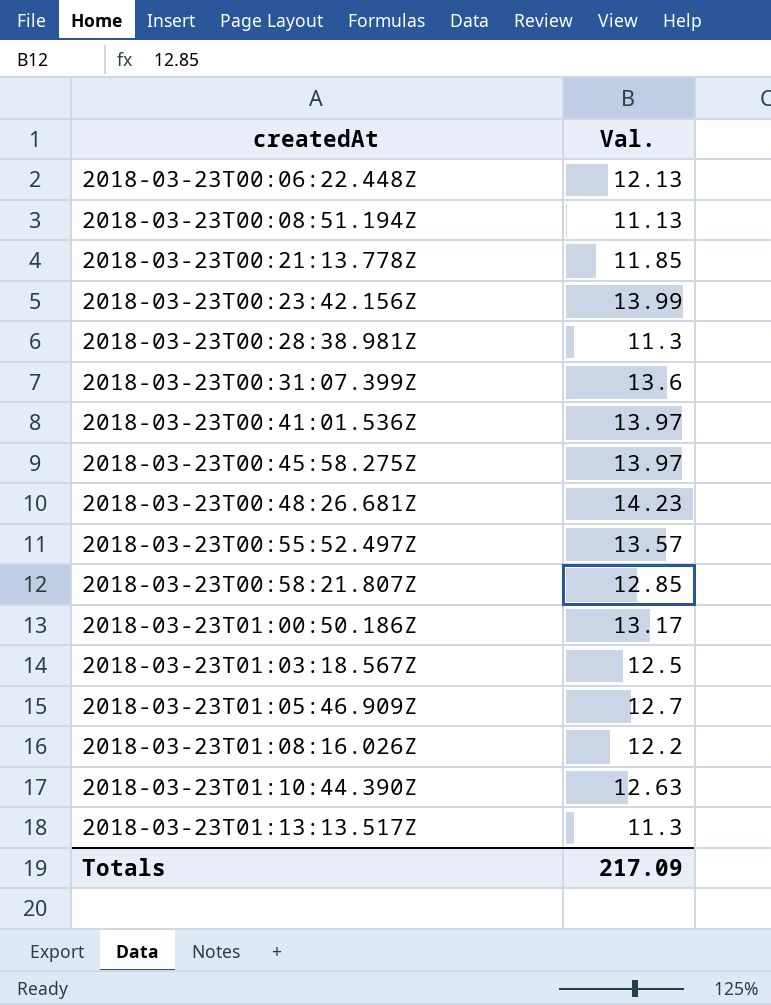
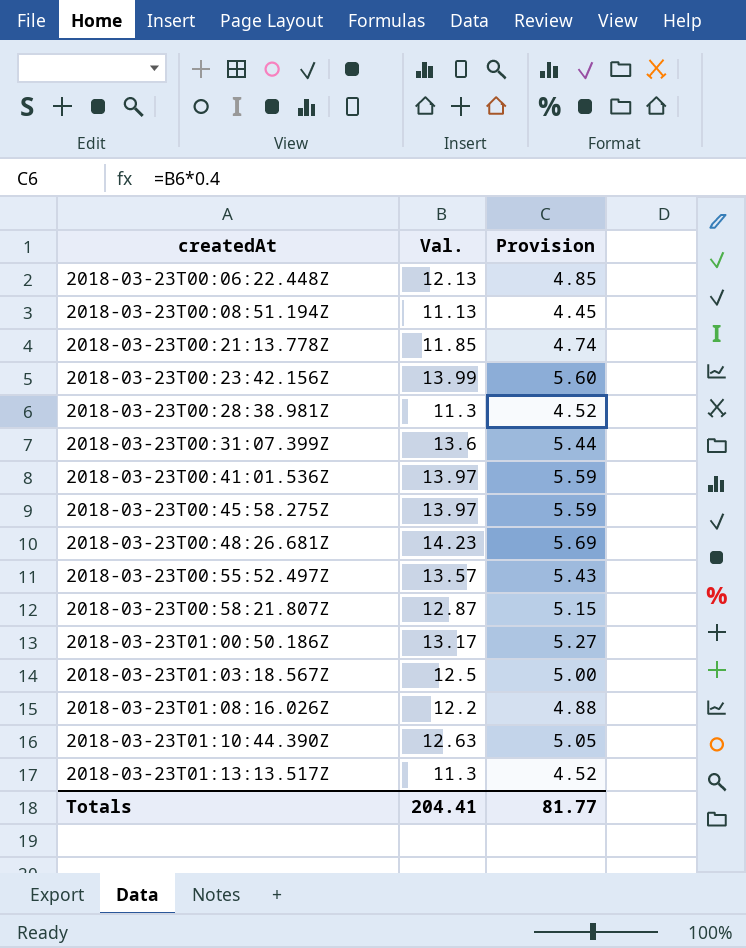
column Provision | formula: none -> [Val.] * 0.4
row 2018-03-23T01:05:46.909Z: 12.7 -> none
2018-03-23T00:58:21.807Z | Val.: 12.85 -> 12.87
Totals | Val.: 217.09 -> 204.41

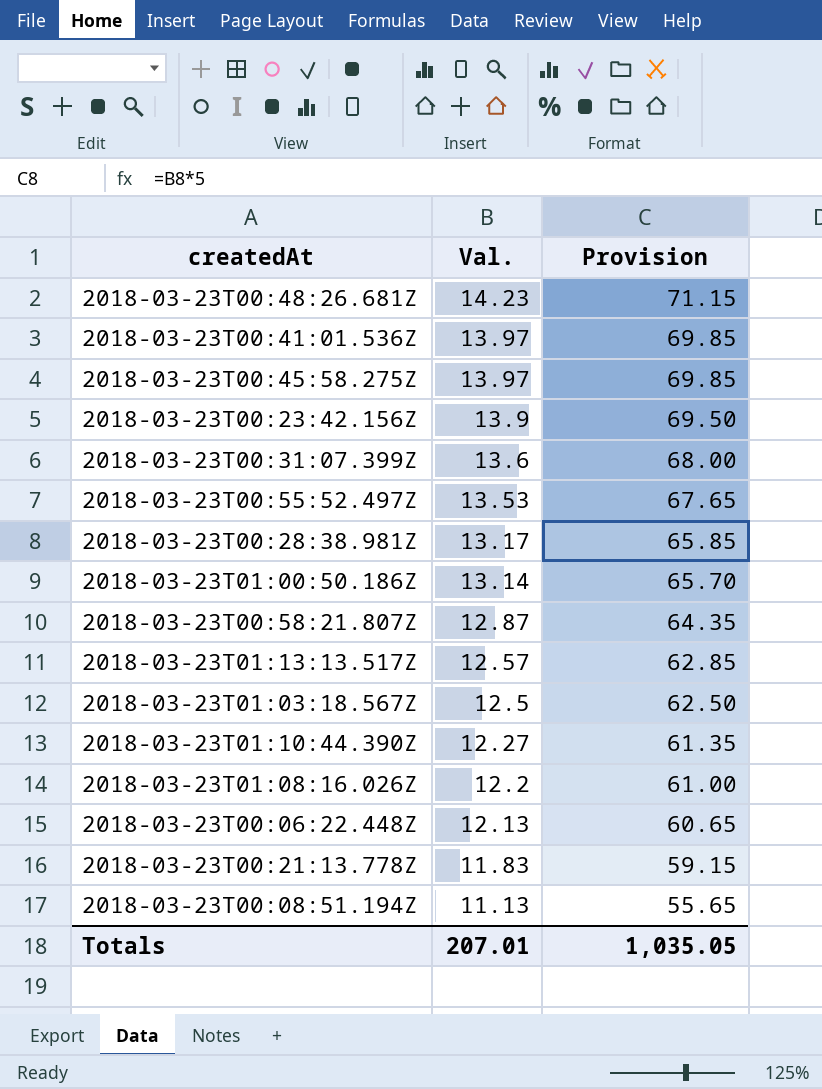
row order: createdAt ascending -> Val. descending
column Provision | formula: [Val.] * 0.4 -> [Val.] * 5
2018-03-23T00:23:42.156Z | Val.: 13.99 -> 13.9
2018-03-23T00:55:52.497Z | Val.: 13.57 -> 13.53
2018-03-23T00:28:38.981Z | Val.: 11.3 -> 13.17
2018-03-23T01:00:50.186Z | Val.: 13.17 -> 13.14
2018-03-23T01:13:13.517Z | Val.: 11.3 -> 12.57
2018-03-23T01:10:44.390Z | Val.: 12.63 -> 12.27
2018-03-23T00:21:13.778Z | Val.: 11.85 -> 11.83
Totals | Val.: 204.41 -> 207.01
Totals | Provision: 81.77 -> 1,035.05

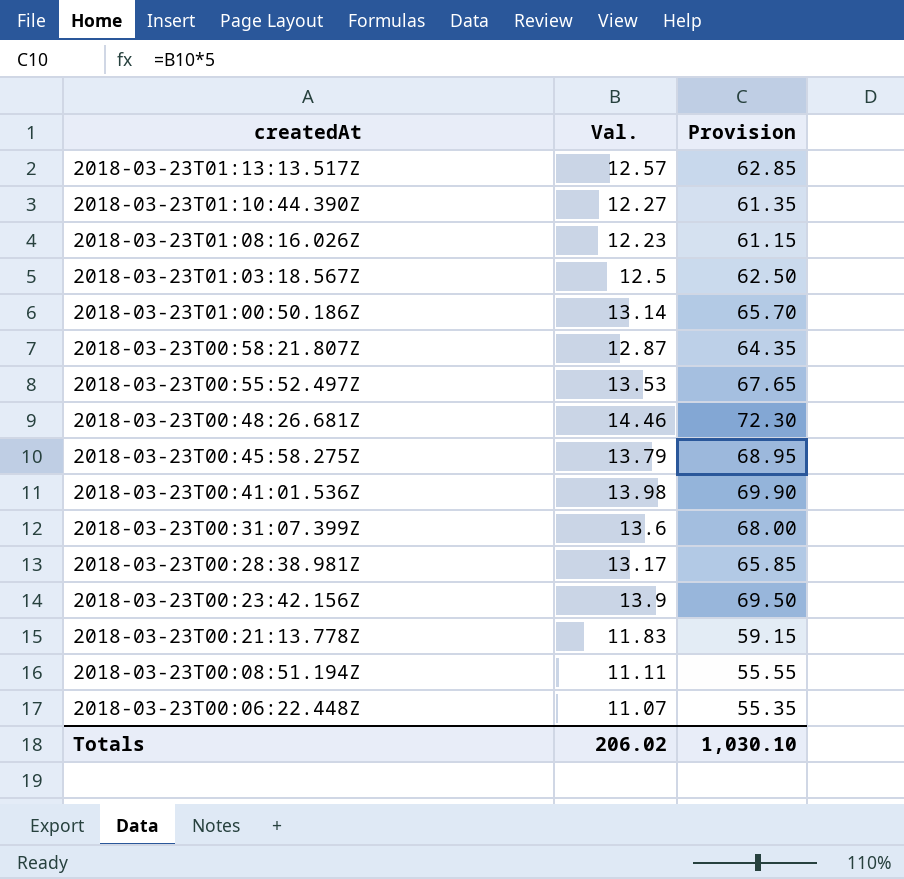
row order: Val. descending -> createdAt descending
2018-03-23T01:08:16.026Z | Val.: 12.2 -> 12.23
2018-03-23T01:08:16.026Z | Provision: 61.00 -> 61.15
2018-03-23T00:48:26.681Z | Val.: 14.23 -> 14.46
2018-03-23T00:48:26.681Z | Provision: 71.15 -> 72.30
2018-03-23T00:45:58.275Z | Val.: 13.97 -> 13.79
2018-03-23T00:45:58.275Z | Provision: 69.85 -> 68.95
2018-03-23T00:41:01.536Z | Val.: 13.97 -> 13.98
2018-03-23T00:41:01.536Z | Provision: 69.85 -> 69.90
2018-03-23T00:08:51.194Z | Val.: 11.13 -> 11.11
2018-03-23T00:08:51.194Z | Provision: 55.65 -> 55.55
2018-03-23T00:06:22.448Z | Val.: 12.13 -> 11.07
2018-03-23T00:06:22.448Z | Provision: 60.65 -> 55.35
Totals | Val.: 207.01 -> 206.02
Totals | Provision: 1,035.05 -> 1,030.10

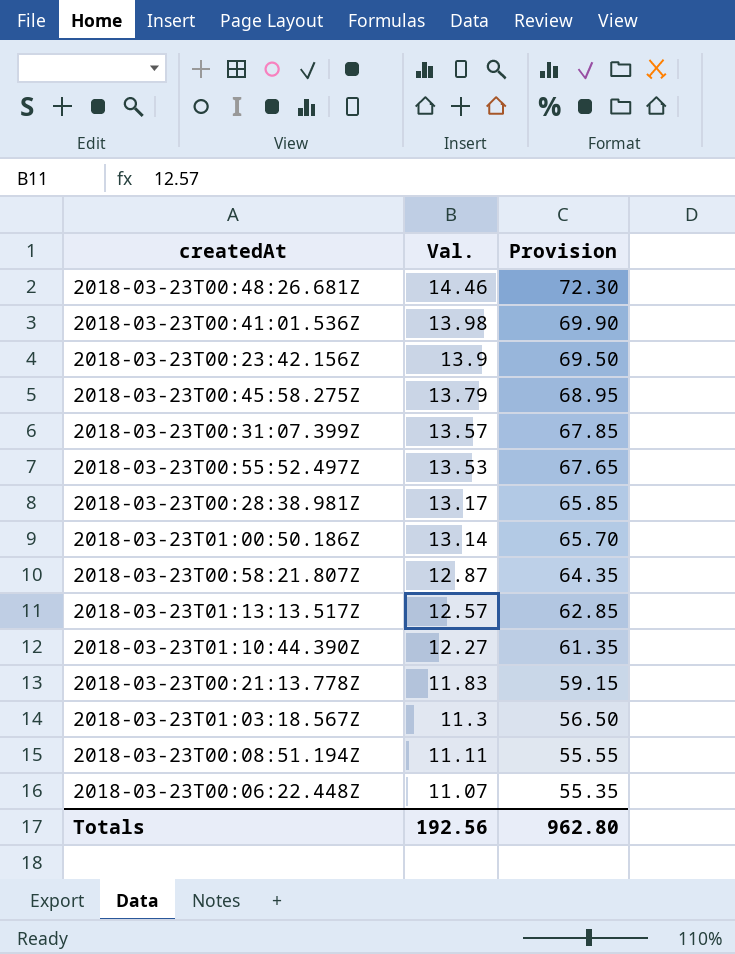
row order: createdAt descending -> Val. descending
row 2018-03-23T01:08:16.026Z: 12.23 | 61.15 -> none
2018-03-23T00:31:07.399Z | Val.: 13.6 -> 13.57
2018-03-23T00:31:07.399Z | Provision: 68.00 -> 67.85
2018-03-23T01:03:18.567Z | Val.: 12.5 -> 11.3
2018-03-23T01:03:18.567Z | Provision: 62.50 -> 56.50
Totals | Val.: 206.02 -> 192.56
Totals | Provision: 1,030.10 -> 962.80

